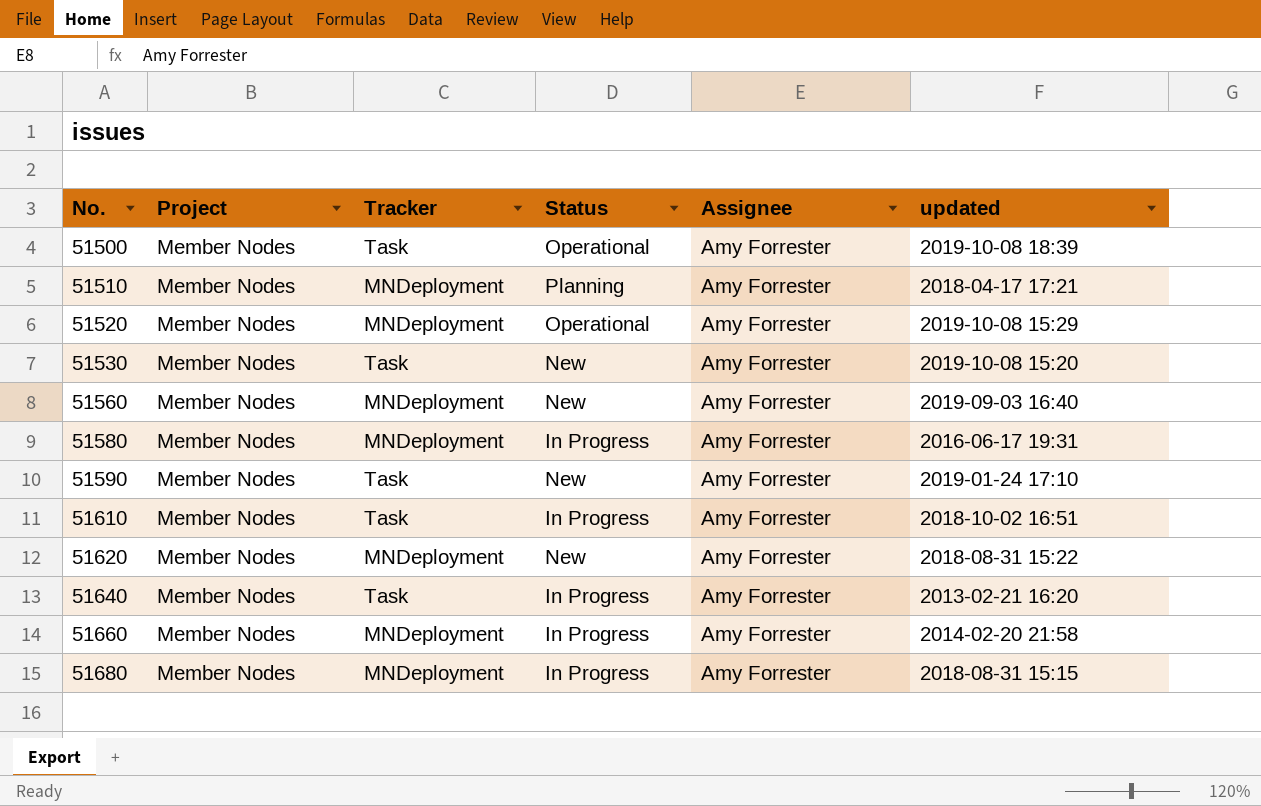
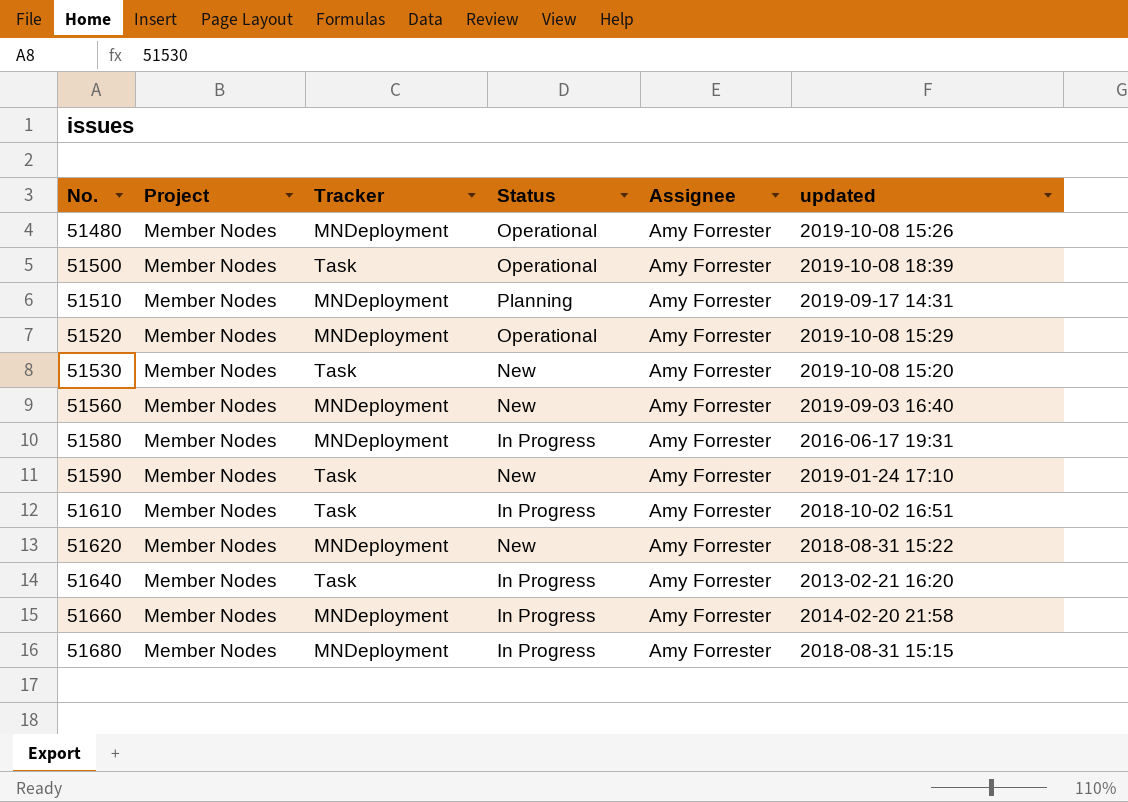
row 51480: none -> Member Nodes | MNDeployment | Operational | Amy Forrester | 2019-10-08 15:26
51510 | updated: 2018-04-17 17:21 -> 2019-09-17 14:31

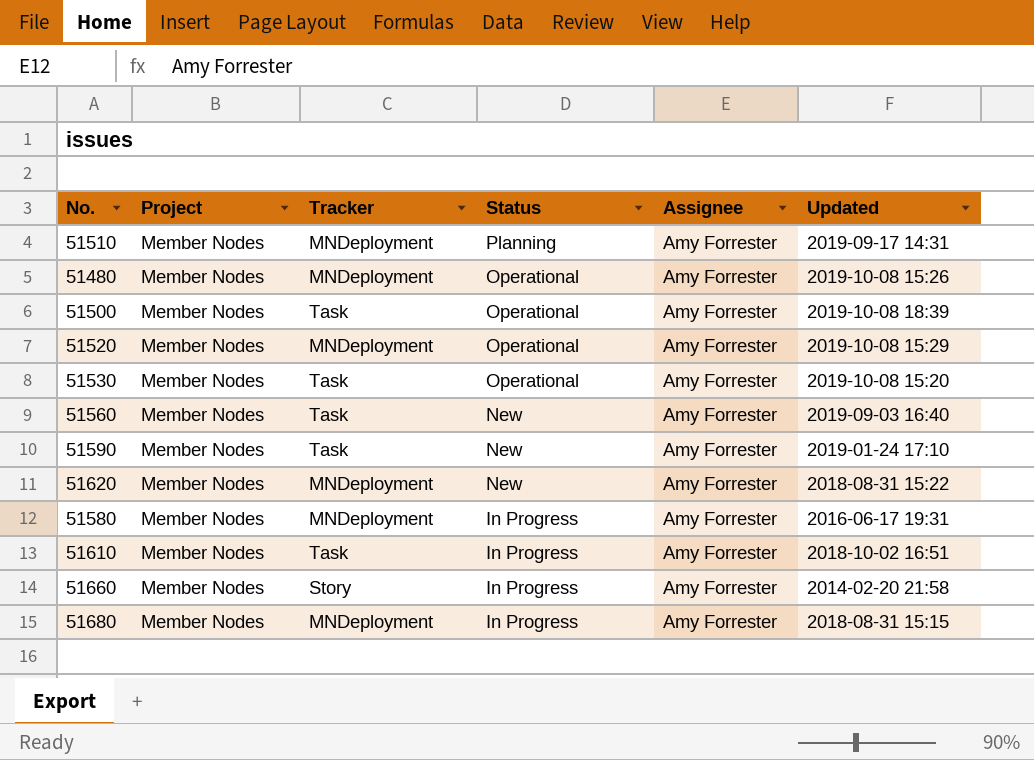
row order: No. ascending -> Status descending
column name: updated -> Updated
row 51640: Member Nodes | Task | In Progress | Amy Forrester | 2013-02-21 16:20 -> none
51530 | Status: New -> Operational
51560 | Tracker: MNDeployment -> Task
51660 | Tracker: MNDeployment -> Story

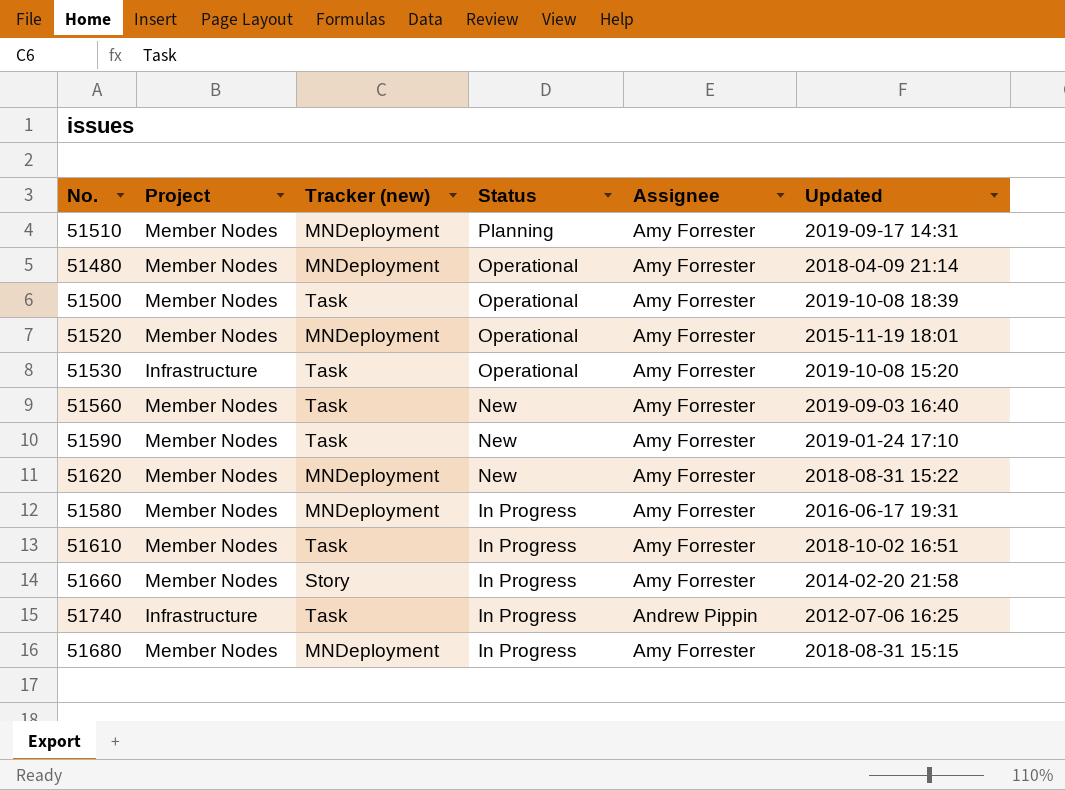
column name: Tracker -> Tracker (new)
51480 | Updated: 2019-10-08 15:26 -> 2018-04-09 21:14
51520 | Updated: 2019-10-08 15:29 -> 2015-11-19 18:01
51530 | Project: Member Nodes -> Infrastructure
row 51740: none -> Infrastructure | Task | In Progress | Andrew Pippin | 2012-07-06 16:25

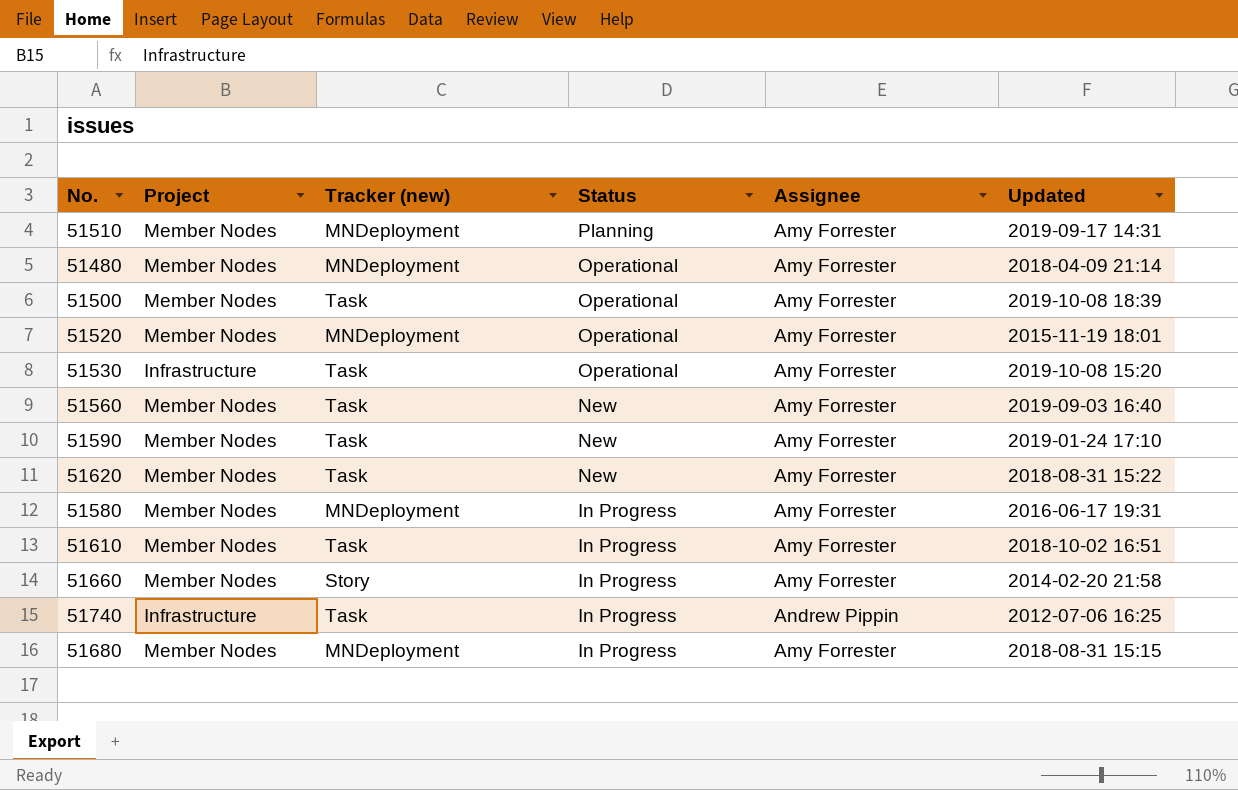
51620 | Tracker (new): MNDeployment -> Task

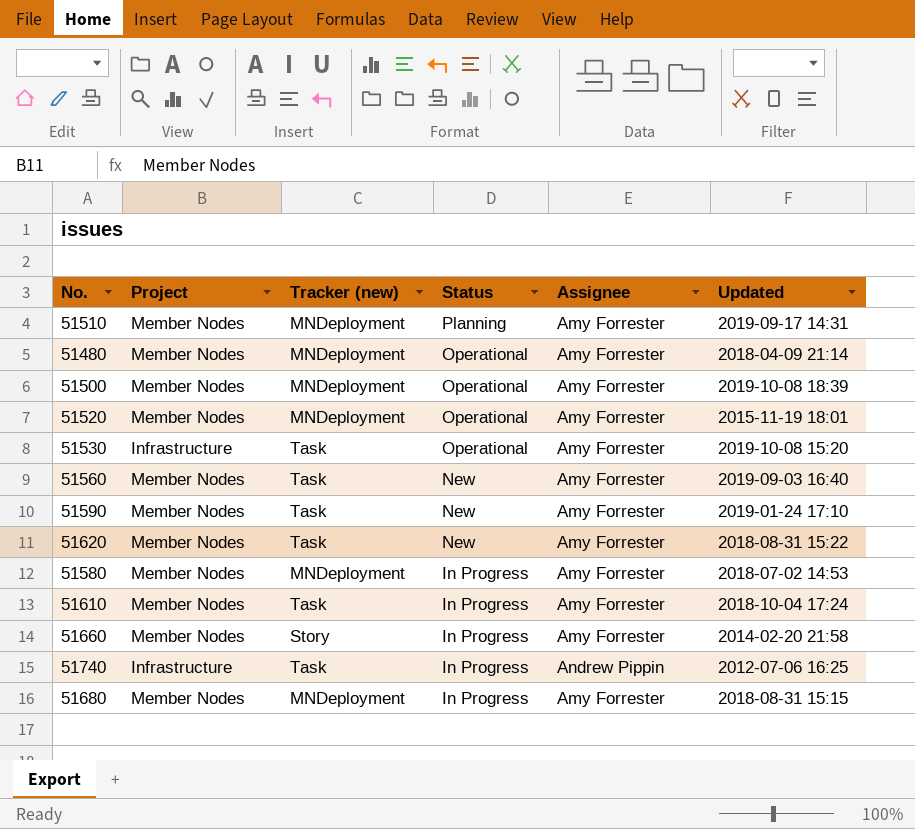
51500 | Tracker (new): Task -> MNDeployment
51580 | Updated: 2016-06-17 19:31 -> 2018-07-02 14:53
51610 | Updated: 2018-10-02 16:51 -> 2018-10-04 17:24

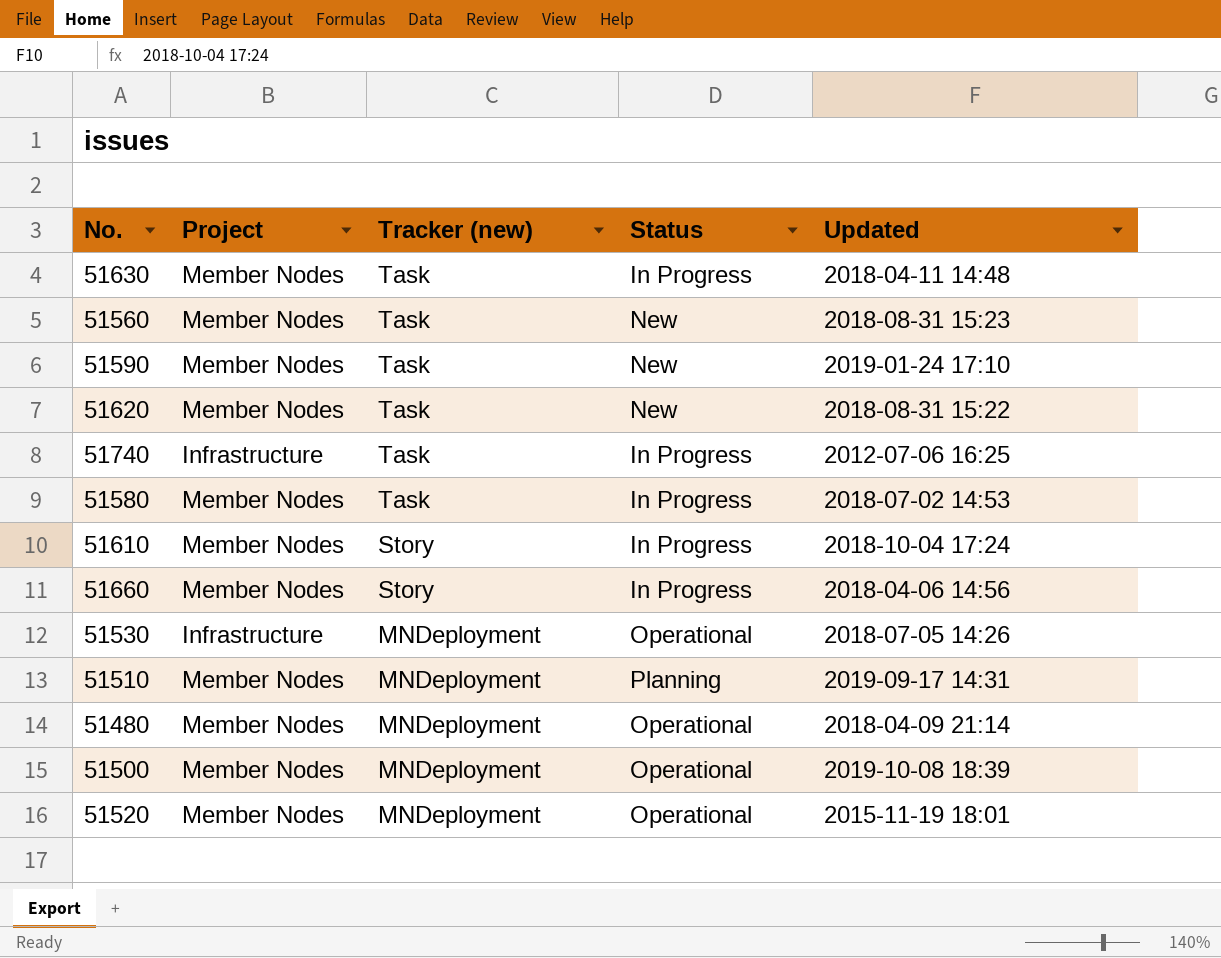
row order: Status descending -> Tracker (new) descending
column Assignee | position: 5 -> none
row 51680: Member Nodes | MNDeployment | In Progress | Amy Forrester | 2018-08-31 15:15 -> none
row 51630: none -> Member Nodes | Task | In Progress | 2018-04-11 14:48
51560 | Updated: 2019-09-03 16:40 -> 2018-08-31 15:23
51580 | Tracker (new): MNDeployment -> Task
51610 | Tracker (new): Task -> Story
51660 | Updated: 2014-02-20 21:58 -> 2018-04-06 14:56
51530 | Tracker (new): Task -> MNDeployment
51530 | Updated: 2019-10-08 15:20 -> 2018-07-05 14:26

